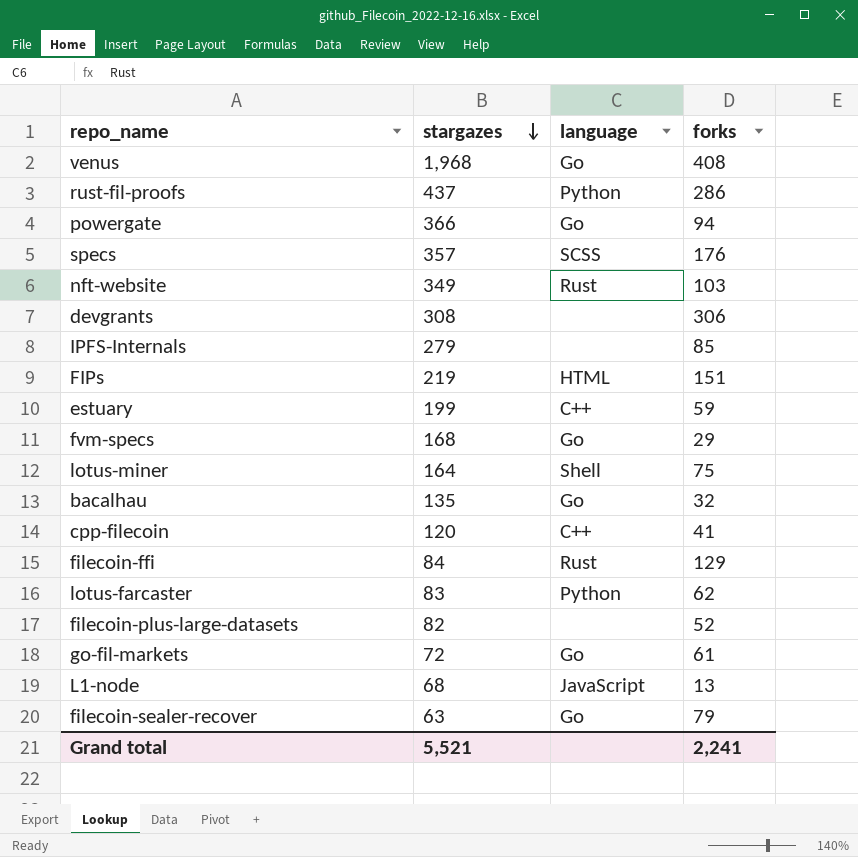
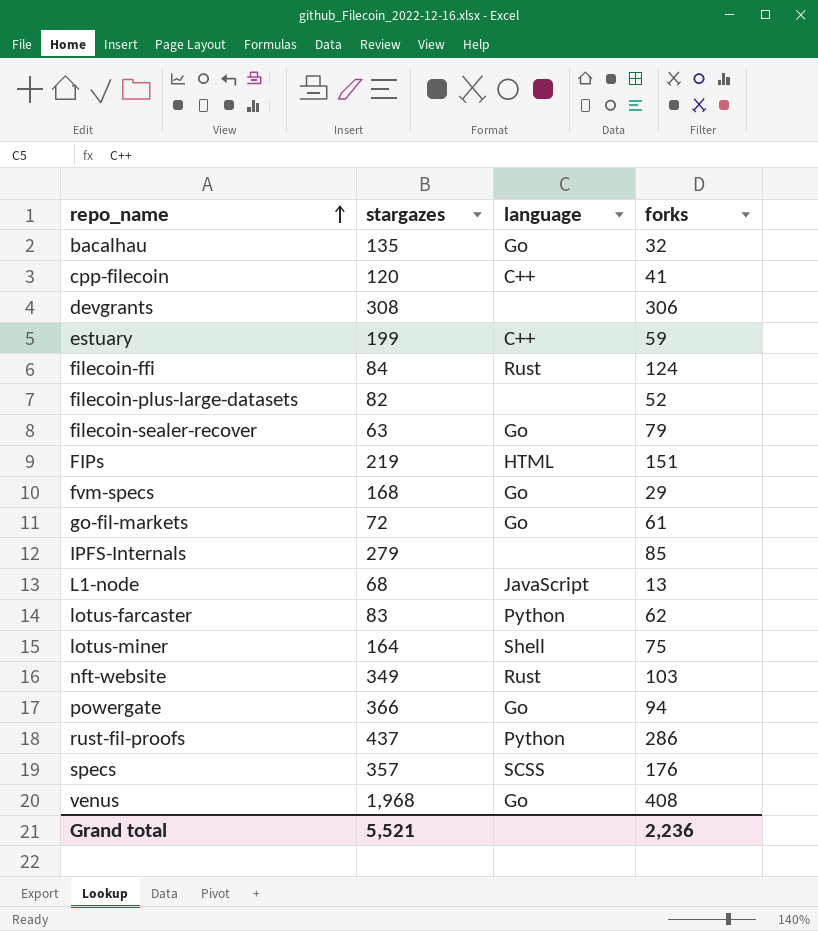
row order: stargazes descending -> repo_name ascending
filecoin-ffi | forks: 129 -> 124
Grand total | forks: 2,241 -> 2,236

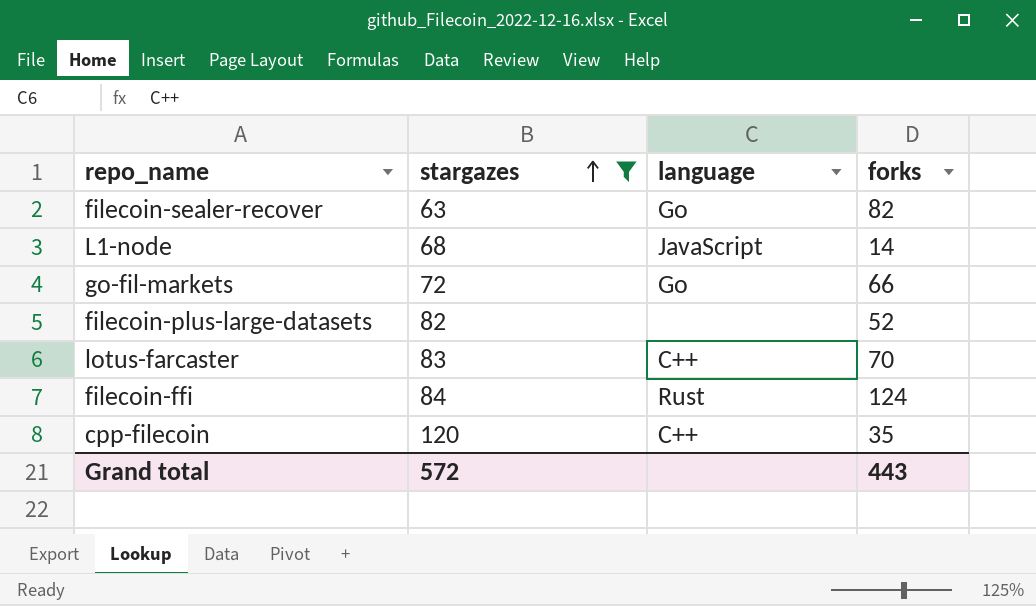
filter: none -> stargazes <= 120
row order: repo_name ascending -> stargazes ascending
filecoin-sealer-recover | forks: 79 -> 82
L1-node | forks: 13 -> 14
go-fil-markets | forks: 61 -> 66
lotus-farcaster | language: Python -> C++
lotus-farcaster | forks: 62 -> 70
cpp-filecoin | forks: 41 -> 35
Grand total | stargazes: 5,521 -> 572
Grand total | forks: 2,236 -> 443

